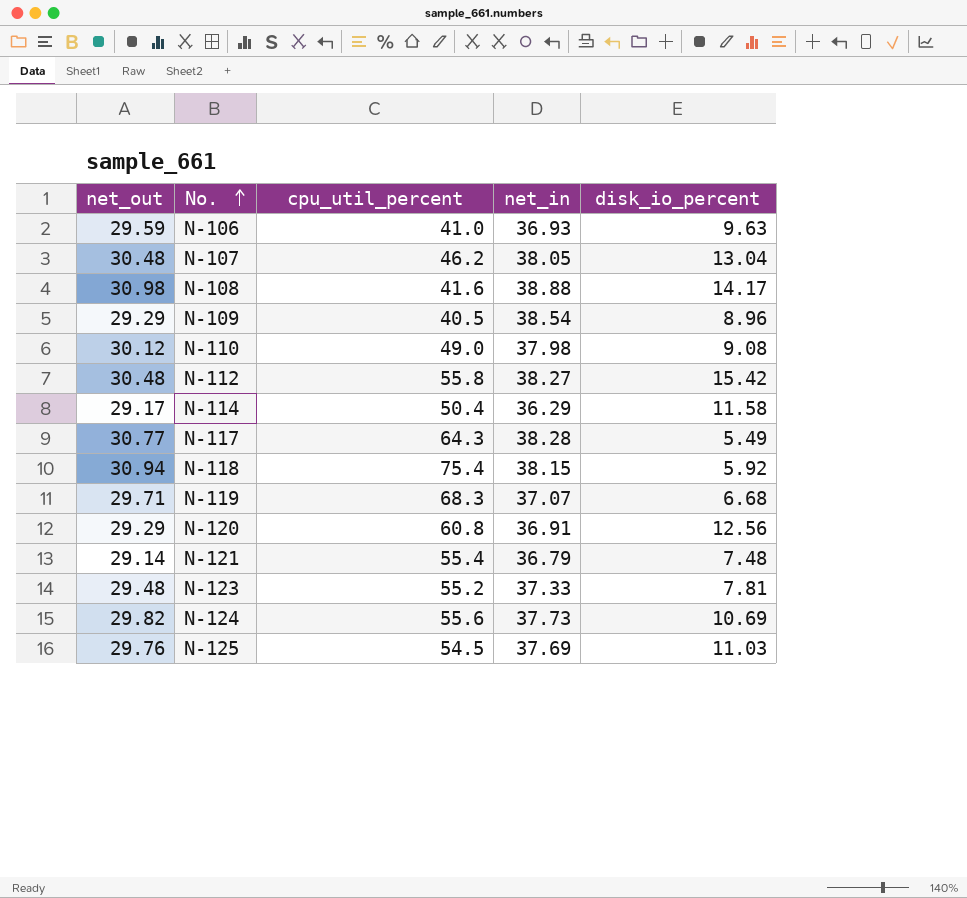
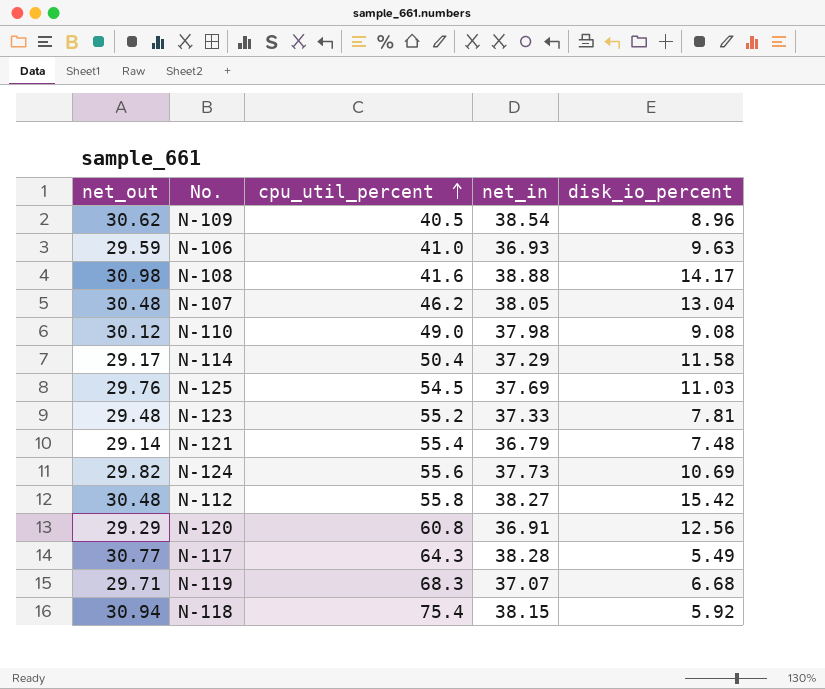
row order: No. ascending -> cpu_util_percent ascending
N-109 | net_out: 29.29 -> 30.62
N-114 | net_in: 36.29 -> 37.29

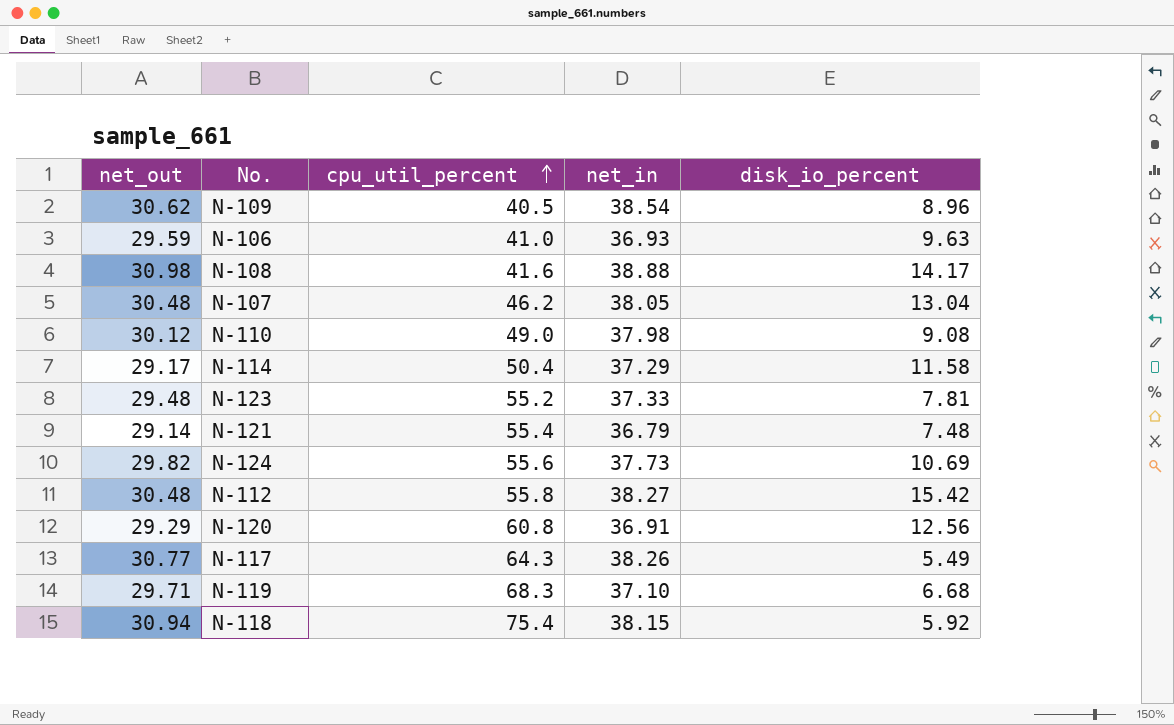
row N-125: 29.76 | 54.5 | 37.69 | 11.03 -> none
N-117 | net_in: 38.28 -> 38.26
N-119 | net_in: 37.07 -> 37.10

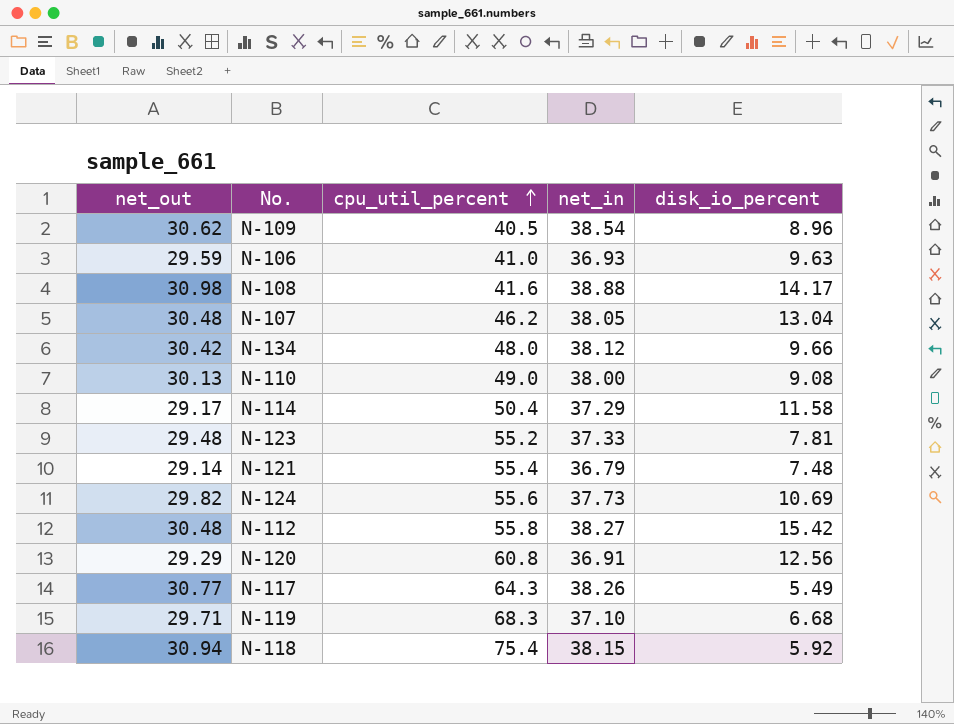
row N-134: none -> 30.42 | 48.0 | 38.12 | 9.66
N-110 | net_out: 30.12 -> 30.13
N-110 | net_in: 37.98 -> 38.00

